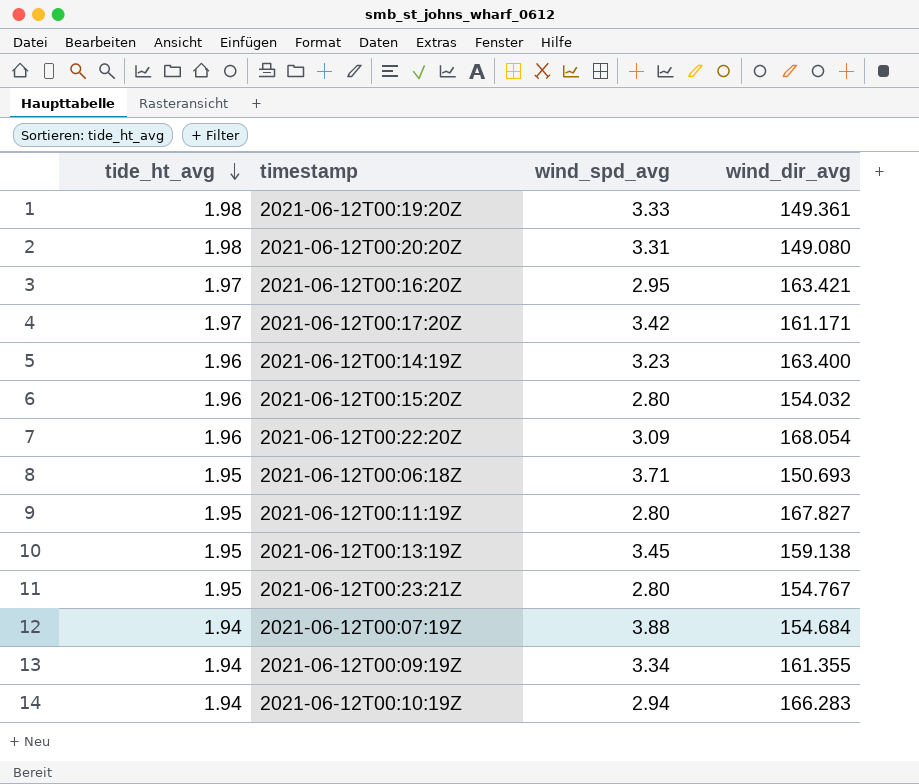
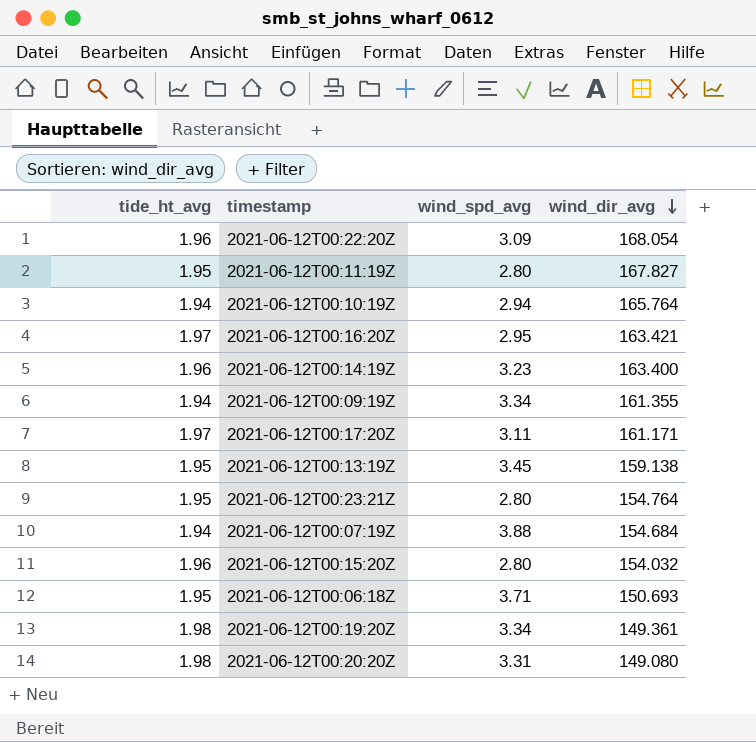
row order: tide_ht_avg descending -> wind_dir_avg descending
2021-06-12T00:10:19Z | wind_dir_avg: 166.283 -> 165.764
2021-06-12T00:17:20Z | wind_spd_avg: 3.42 -> 3.11
2021-06-12T00:23:21Z | wind_dir_avg: 154.767 -> 154.764
2021-06-12T00:19:20Z | wind_spd_avg: 3.33 -> 3.34

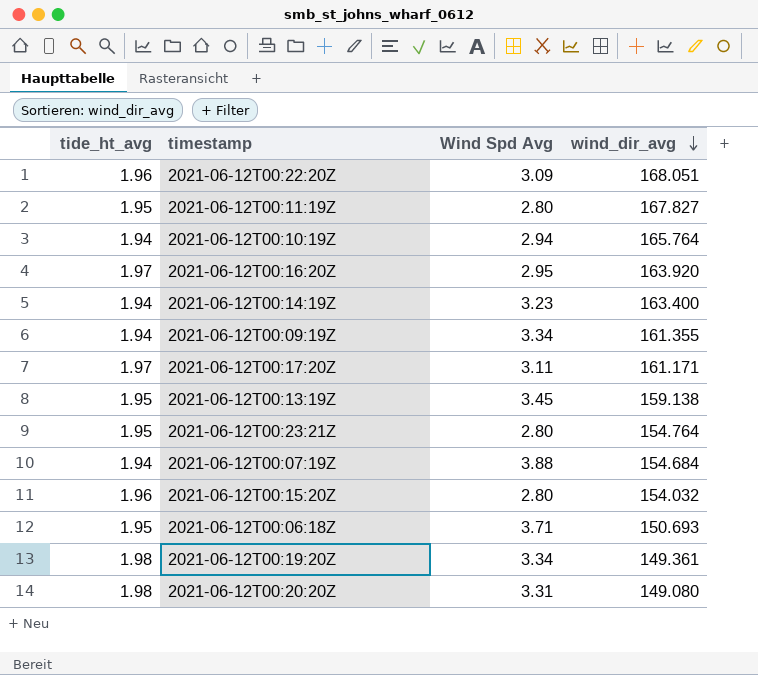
column name: wind_spd_avg -> Wind Spd Avg
2021-06-12T00:22:20Z | wind_dir_avg: 168.054 -> 168.051
2021-06-12T00:16:20Z | wind_dir_avg: 163.421 -> 163.920
2021-06-12T00:14:19Z | tide_ht_avg: 1.96 -> 1.94

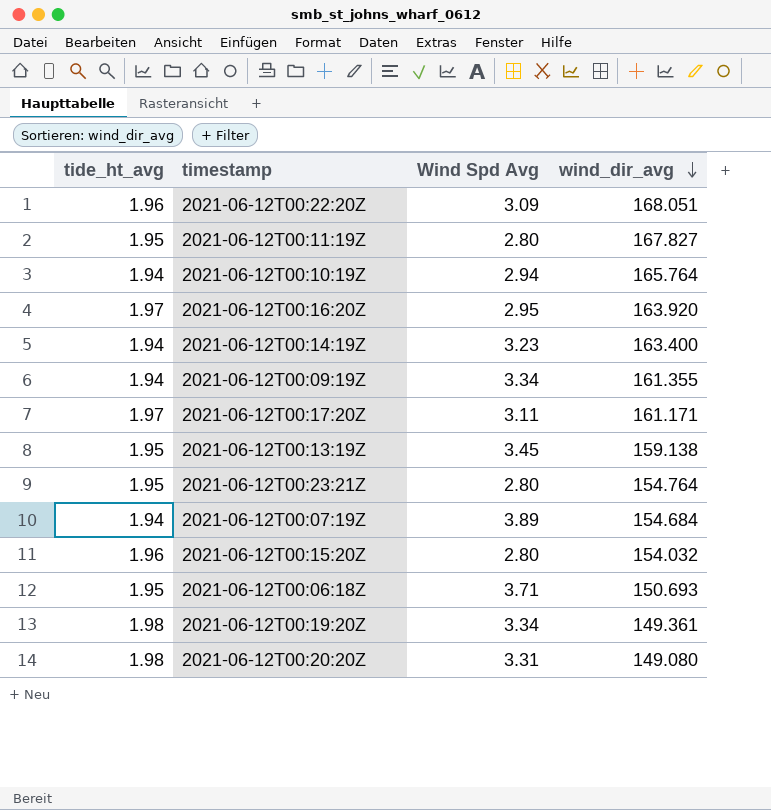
2021-06-12T00:07:19Z | Wind Spd Avg: 3.88 -> 3.89

